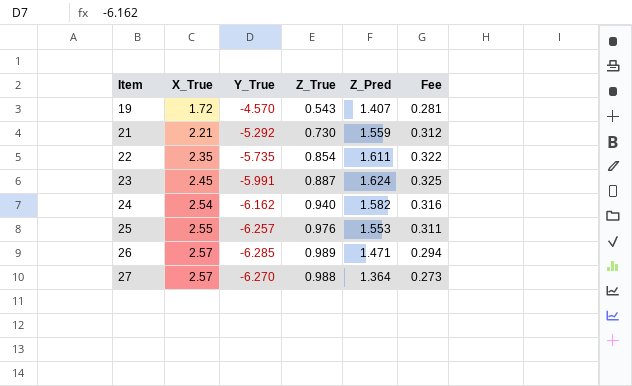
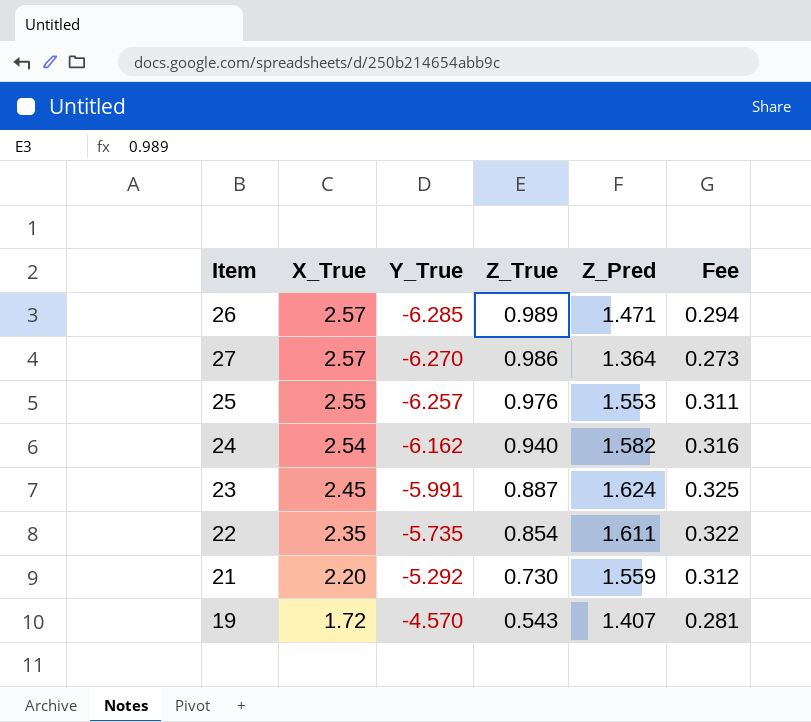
row order: Item ascending -> X_True descending
27 | Z_True: 0.988 -> 0.986
21 | X_True: 2.21 -> 2.20

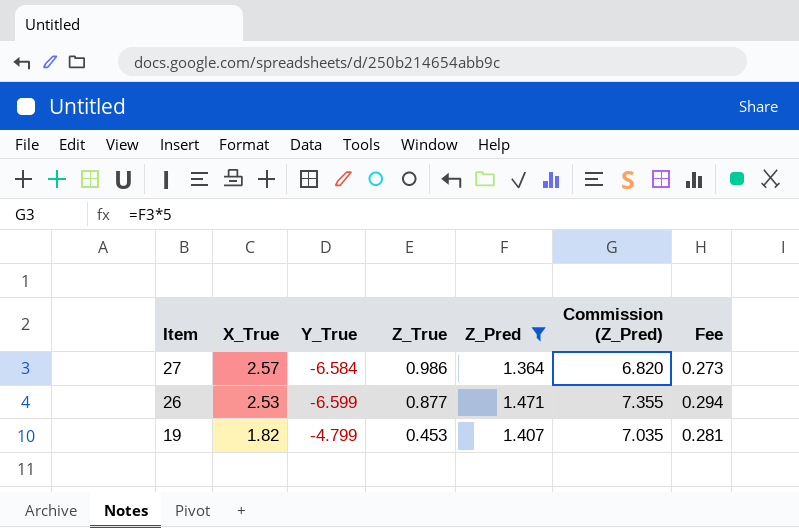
filter: none -> Z_Pred <= 1.471
row order: X_True descending -> Item descending
column Commission (Z_Pred) | formula: none -> [Z_Pred] * 5
27 | Y_True: -6.270 -> -6.584
26 | X_True: 2.57 -> 2.53
26 | Y_True: -6.285 -> -6.599
26 | Z_True: 0.989 -> 0.877
19 | X_True: 1.72 -> 1.82
19 | Y_True: -4.570 -> -4.799
19 | Z_True: 0.543 -> 0.453

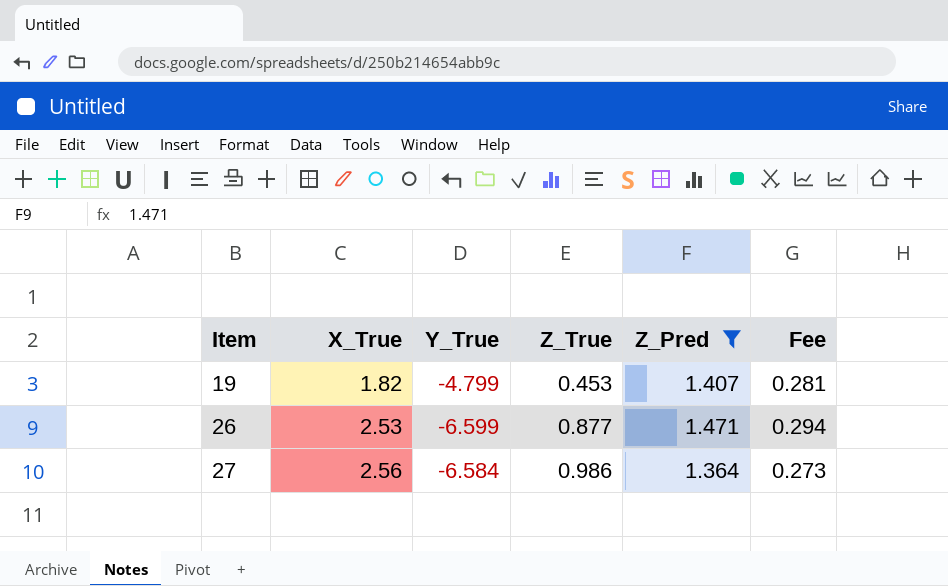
row order: Item descending -> Item ascending
column Commission (Z_Pred) | formula: [Z_Pred] * 5 -> none
27 | X_True: 2.57 -> 2.56

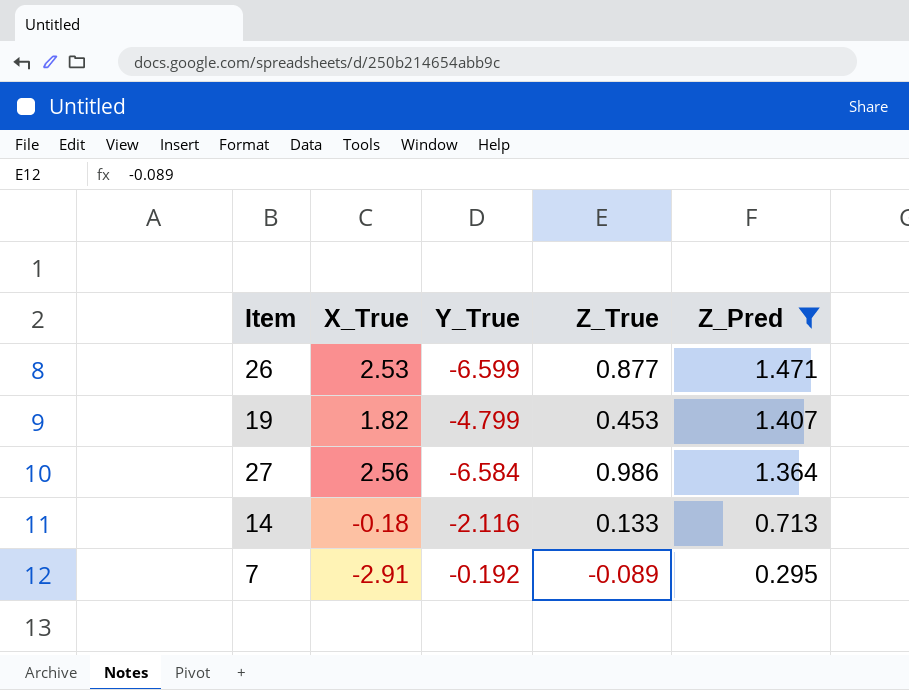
row order: Item ascending -> Z_Pred descending
column Fee | formula: [Z_Pred] * 0.2 -> none
row 14: none -> -0.18 | -2.116 | 0.133 | 0.713
row 7: none -> -2.91 | -0.192 | -0.089 | 0.295

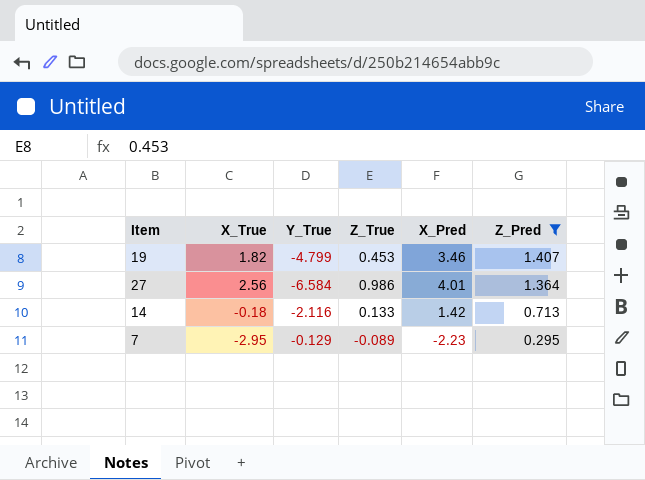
column X_Pred | position: none -> 5
row 26: 2.53 | -6.599 | 0.877 | 1.471 -> none
7 | X_True: -2.91 -> -2.95
7 | Y_True: -0.192 -> -0.129

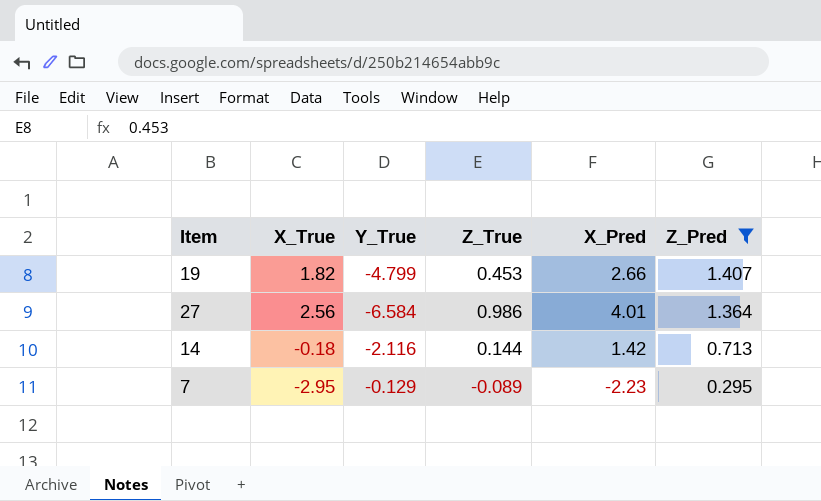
19 | X_Pred: 3.46 -> 2.66
14 | Z_True: 0.133 -> 0.144

